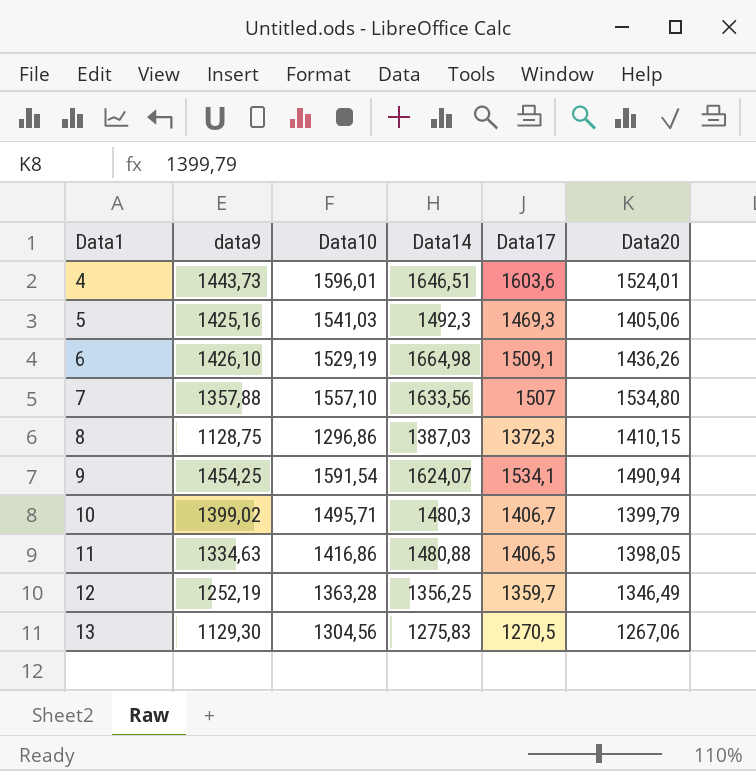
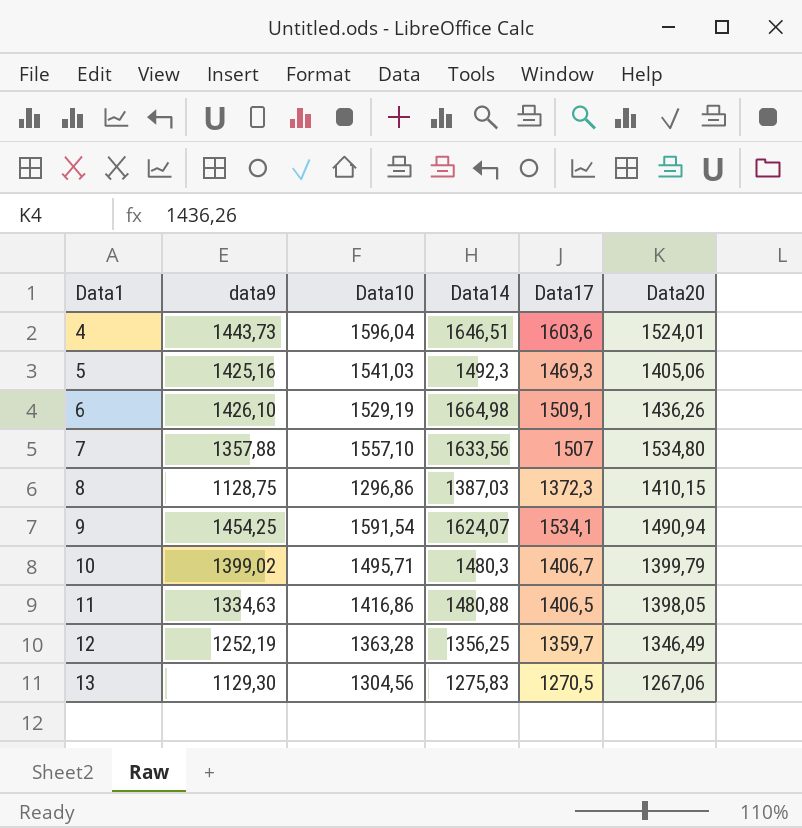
4 | Data10: 1596,01 -> 1596,04

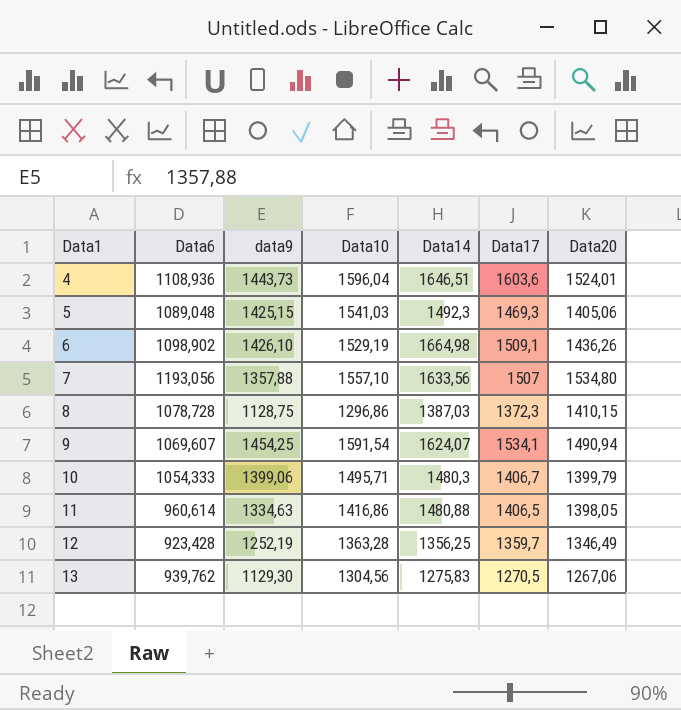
column Data6 | position: none -> 2
5 | data9: 1425,16 -> 1425,15
10 | data9: 1399,02 -> 1399,06

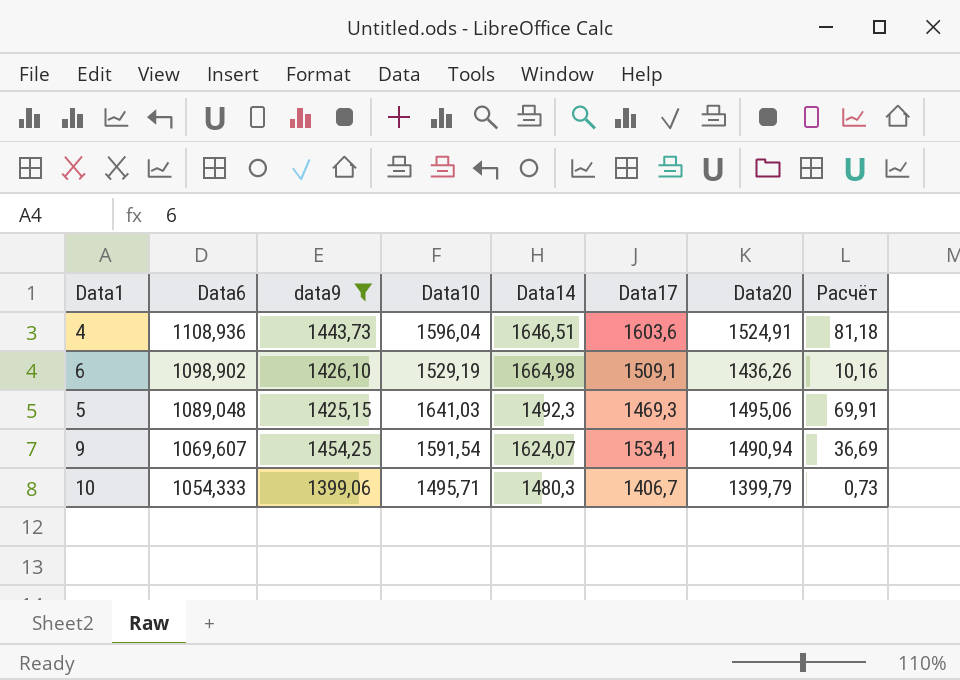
filter: none -> data9 >= 1399,06
row order: Data1 ascending -> Data6 descending
column Расчёт | formula: none -> [Data20] - [data9]
4 | Data20: 1524,01 -> 1524,91
5 | Data10: 1541,03 -> 1641,03
5 | Data20: 1405,06 -> 1495,06

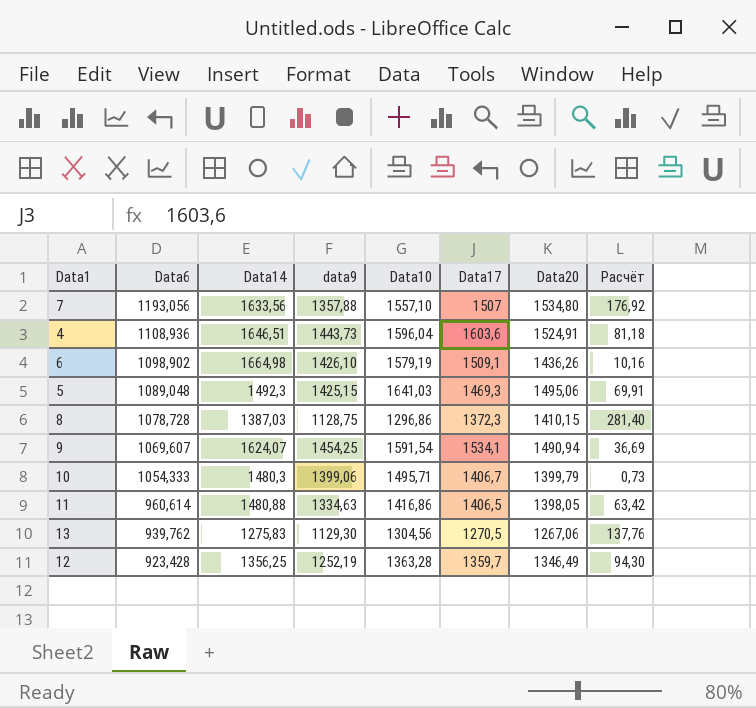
filter: data9 >= 1399,06 -> none
column Data14 | position: 5 -> 3
6 | Data10: 1529,19 -> 1579,19

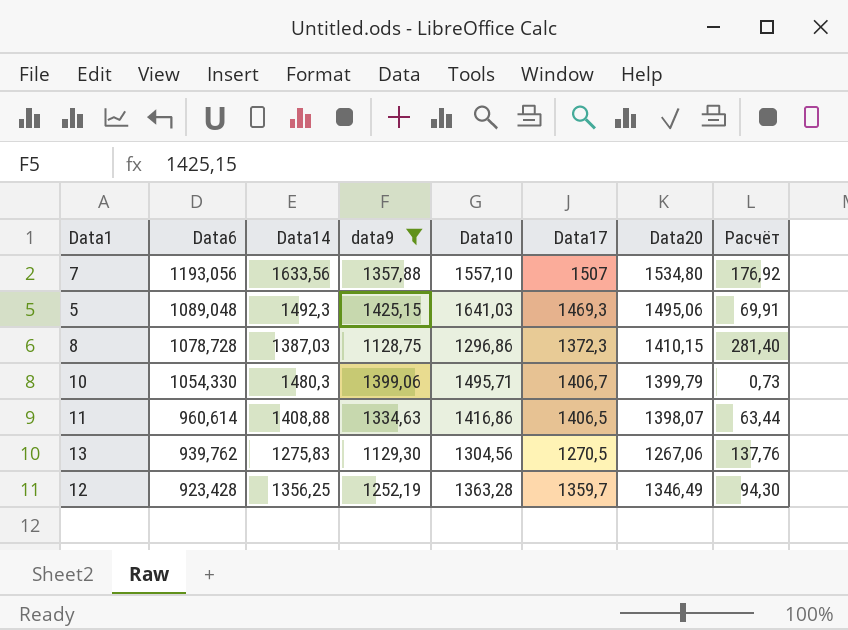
filter: none -> data9 <= 1425,15
10 | Data6: 1054,333 -> 1054,330
11 | Data14: 1480,88 -> 1408,88
11 | Data20: 1398,05 -> 1398,07
11 | Расчёт: 63,42 -> 63,44

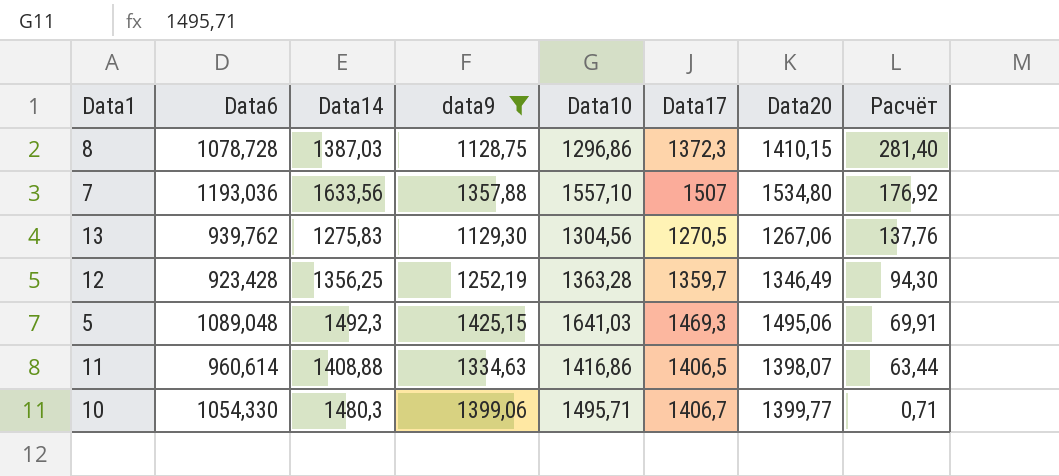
row order: Data6 descending -> Расчёт descending
7 | Data6: 1193,056 -> 1193,036
10 | Data20: 1399,79 -> 1399,77
10 | Расчёт: 0,73 -> 0,71

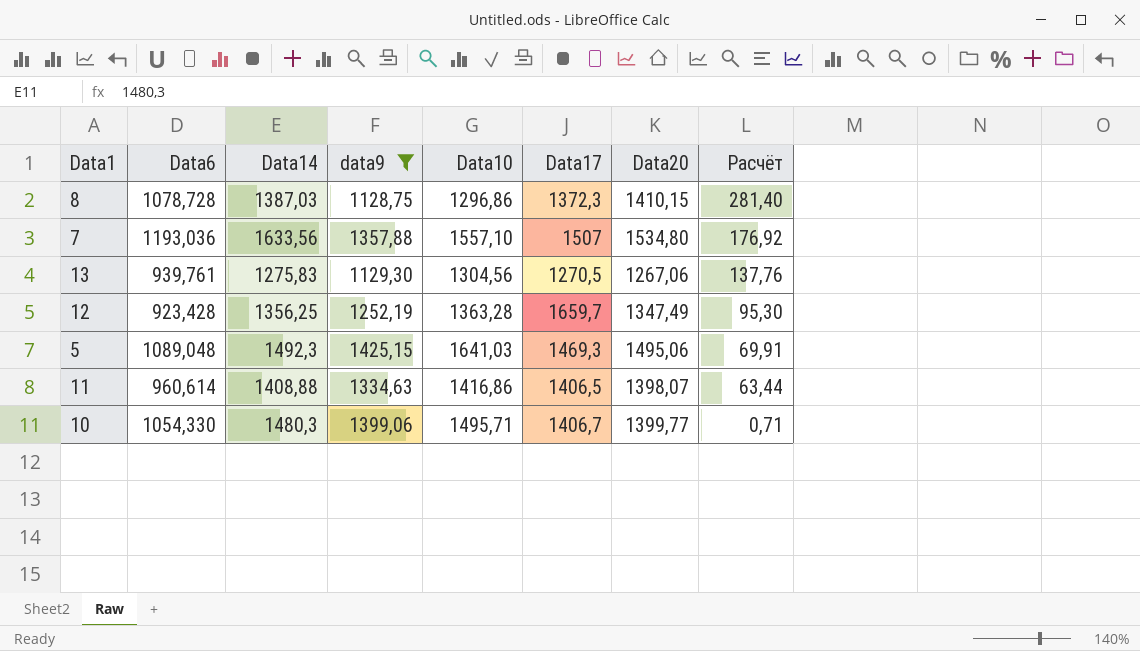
13 | Data6: 939,762 -> 939,761
12 | Data17: 1359,7 -> 1659,7
12 | Data20: 1346,49 -> 1347,49
12 | Расчёт: 94,30 -> 95,30

